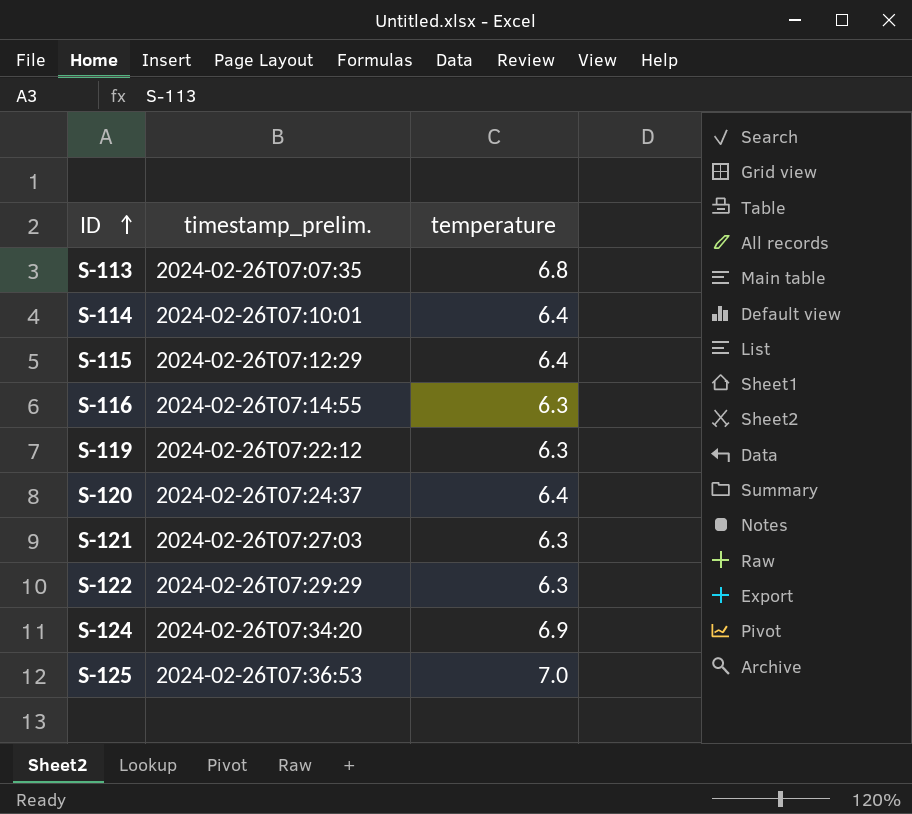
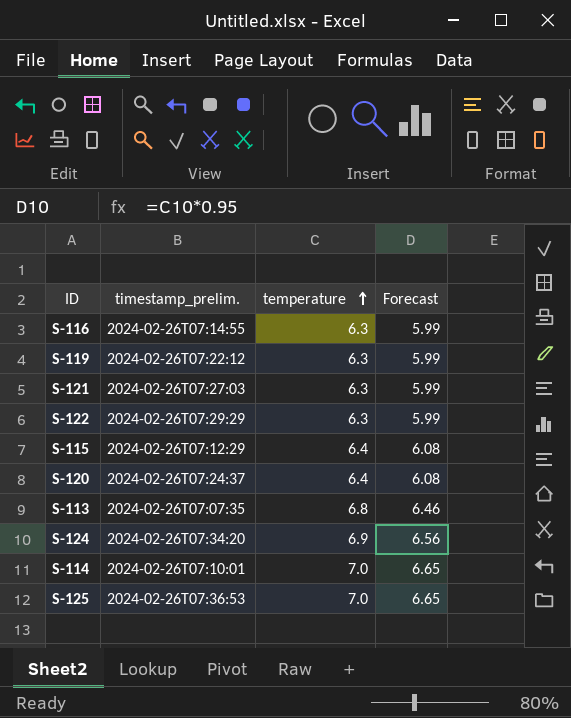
row order: ID ascending -> temperature ascending
column Forecast | formula: none -> [temperature] * 0.95
S-114 | temperature: 6.4 -> 7.0

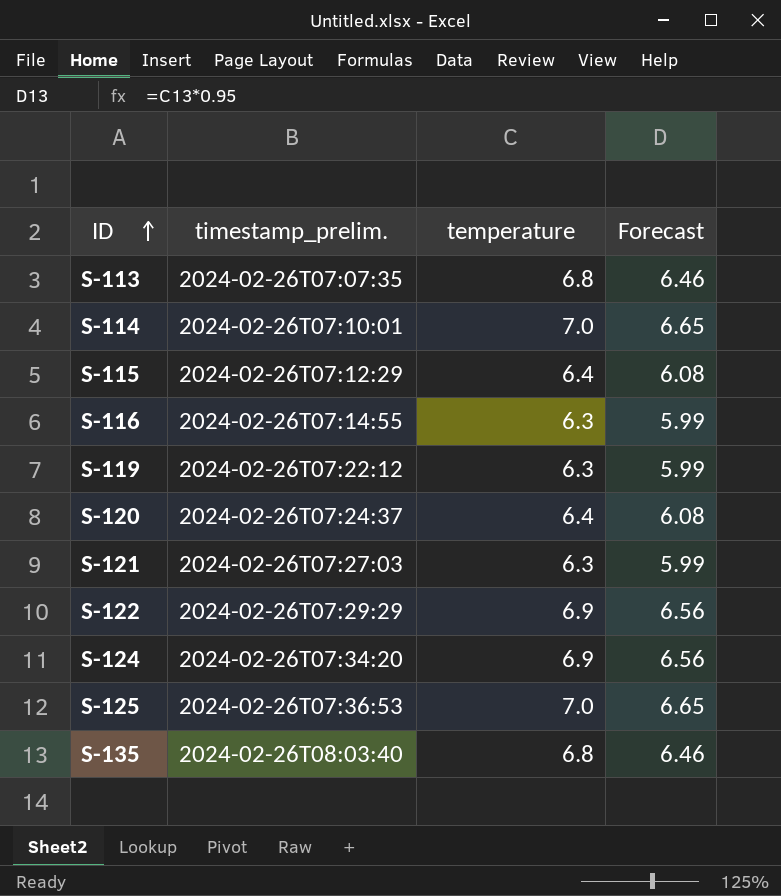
row order: temperature ascending -> ID ascending
S-122 | temperature: 6.3 -> 6.9
S-122 | Forecast: 5.99 -> 6.56
row S-135: none -> 2024-02-26T08:03:40 | 6.8 | 6.46

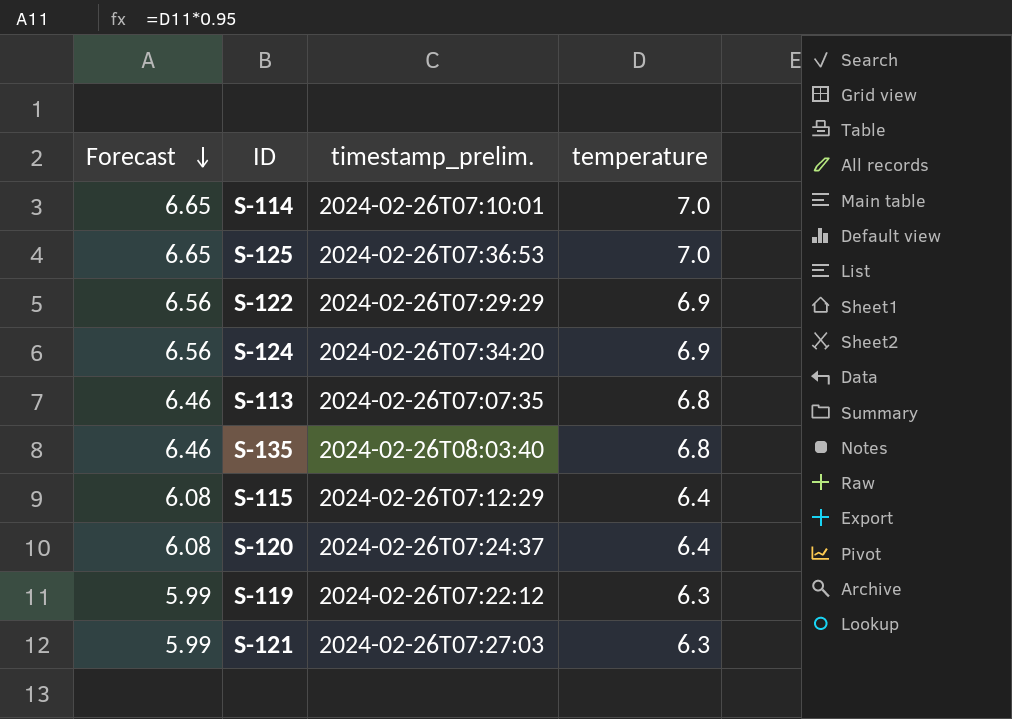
row order: ID ascending -> Forecast descending
column Forecast | position: 4 -> 1
row S-116: 2024-02-26T07:14:55 | 6.3 | 5.99 -> none

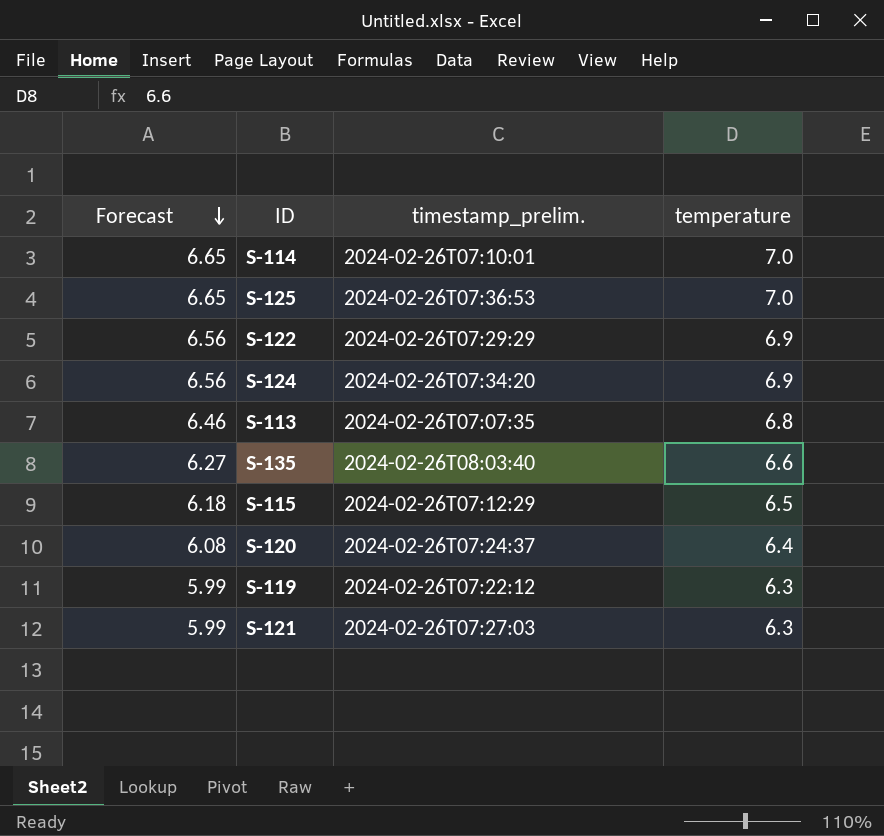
S-135 | Forecast: 6.46 -> 6.27
S-135 | temperature: 6.8 -> 6.6
S-115 | Forecast: 6.08 -> 6.18
S-115 | temperature: 6.4 -> 6.5

